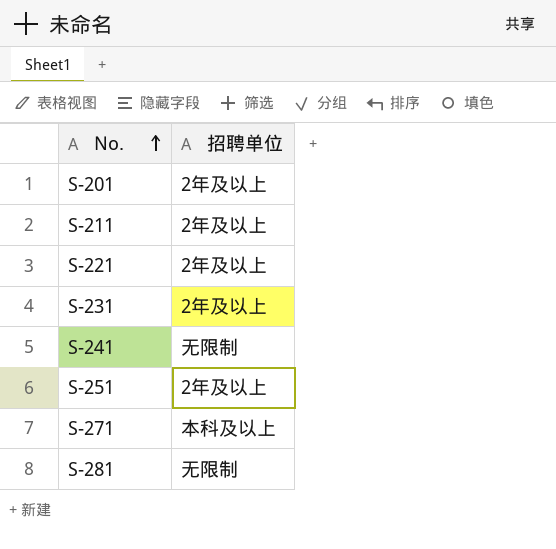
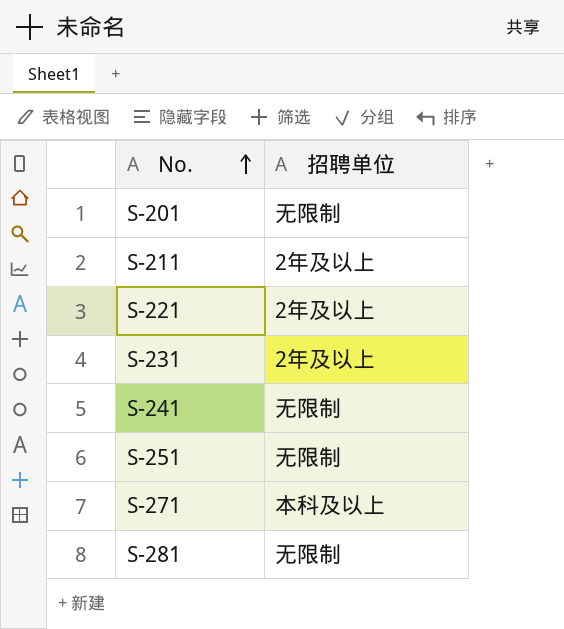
S-201 | 招聘单位: 2年及以上 -> 无限制
S-251 | 招聘单位: 2年及以上 -> 无限制

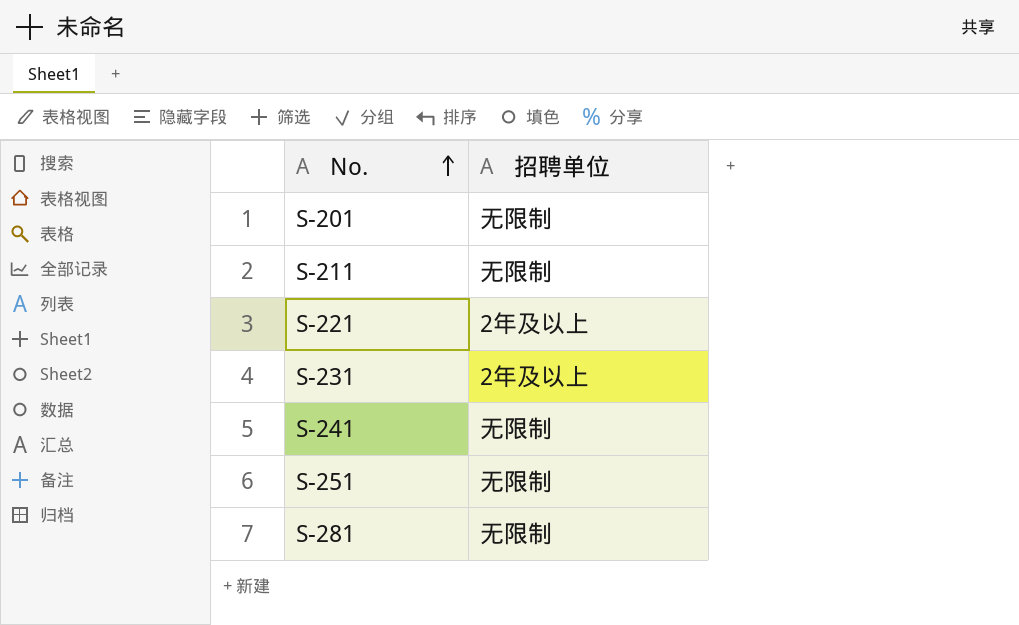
row S-271: 本科及以上 -> none
S-211 | 招聘单位: 2年及以上 -> 无限制

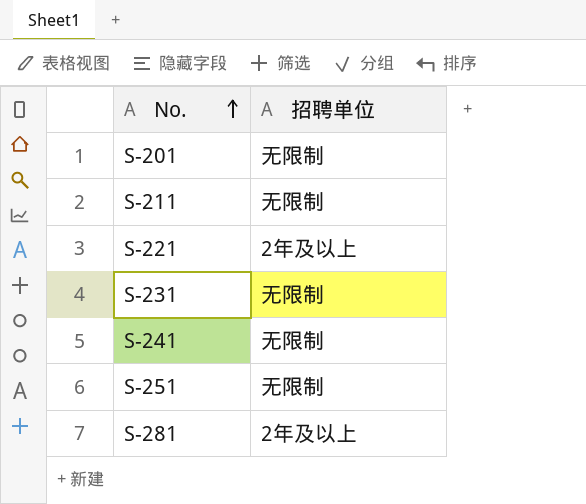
S-231 | 招聘单位: 2年及以上 -> 无限制
S-281 | 招聘单位: 无限制 -> 2年及以上

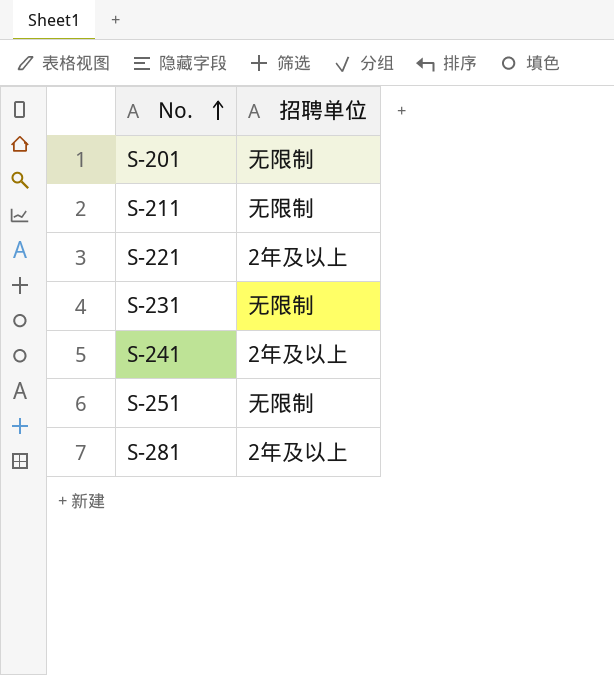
S-241 | 招聘单位: 无限制 -> 2年及以上

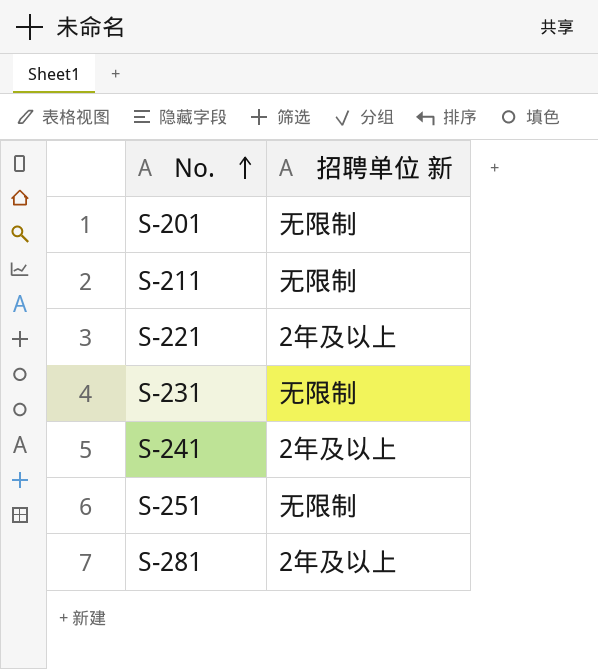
column name: 招聘单位 -> 招聘单位 新

